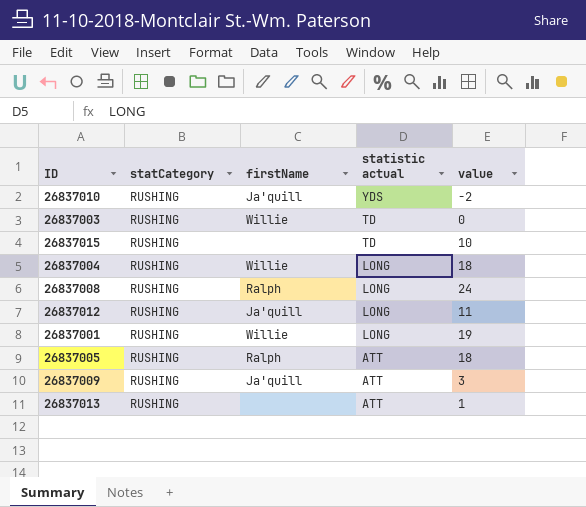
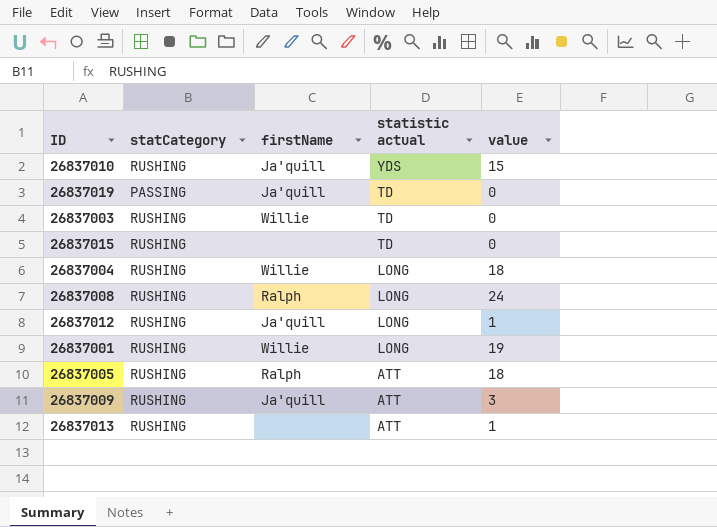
26837010 | value: -2 -> 15
row 26837019: none -> PASSING | Ja'quill | TD | 0
26837015 | value: 10 -> 0
26837012 | value: 11 -> 1

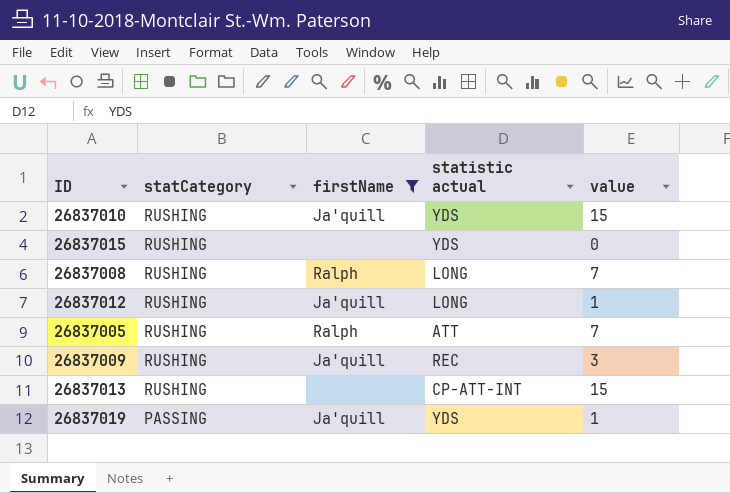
filter: none -> firstName != Willie
row order: statistic actual descending -> statCategory descending
26837015 | statistic actual: TD -> YDS
26837008 | value: 24 -> 7
26837005 | value: 18 -> 7
26837009 | statistic actual: ATT -> REC
26837013 | statistic actual: ATT -> CP-ATT-INT
26837013 | value: 1 -> 15
26837019 | statistic actual: TD -> YDS
26837019 | value: 0 -> 1

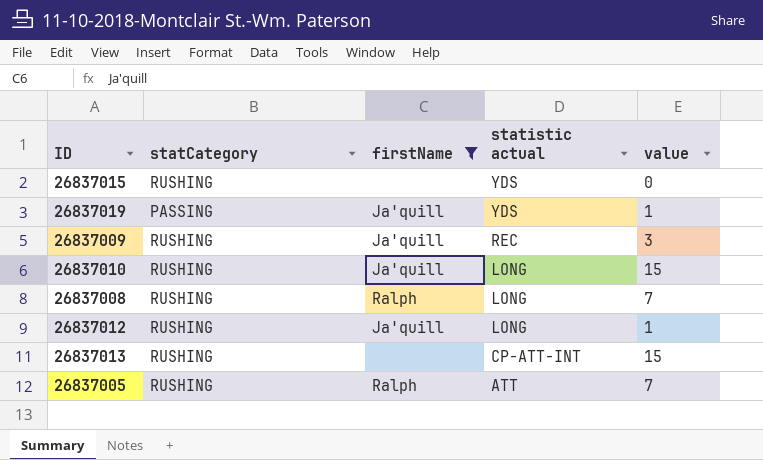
row order: statCategory descending -> statistic actual descending
26837010 | statistic actual: YDS -> LONG

